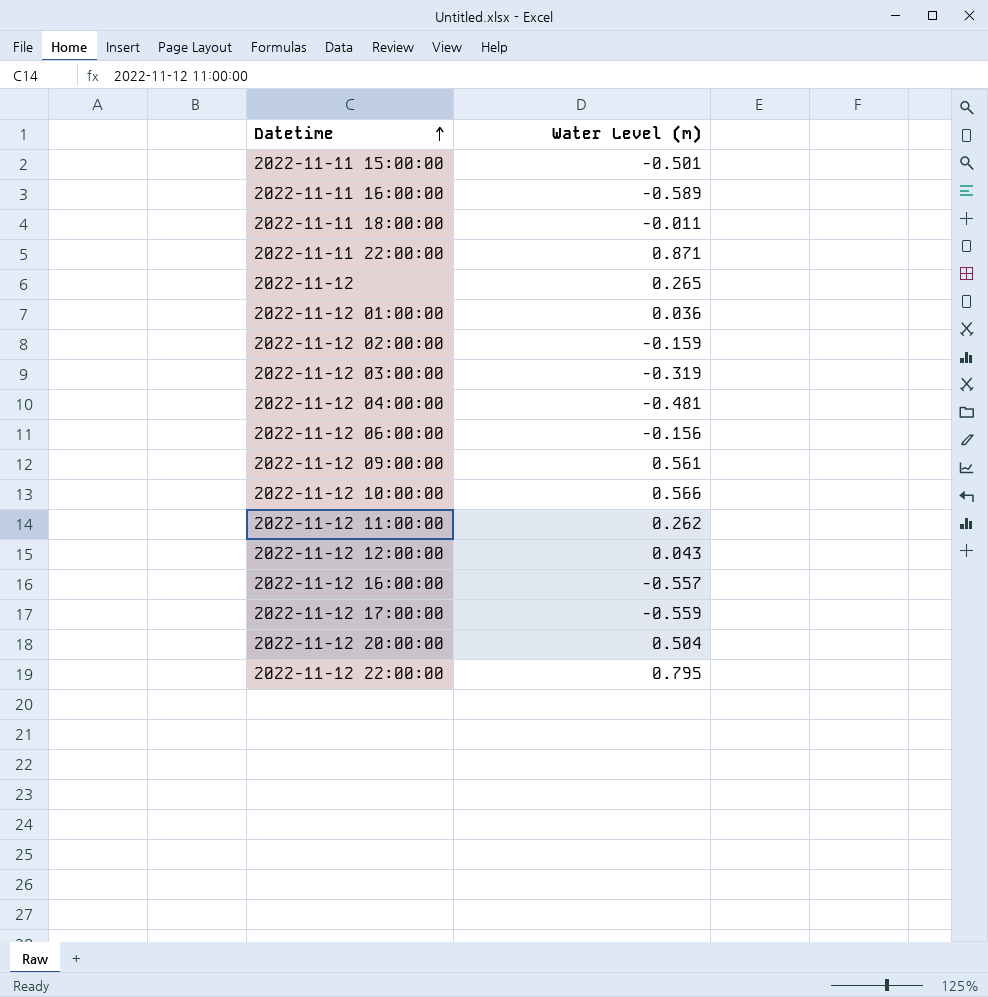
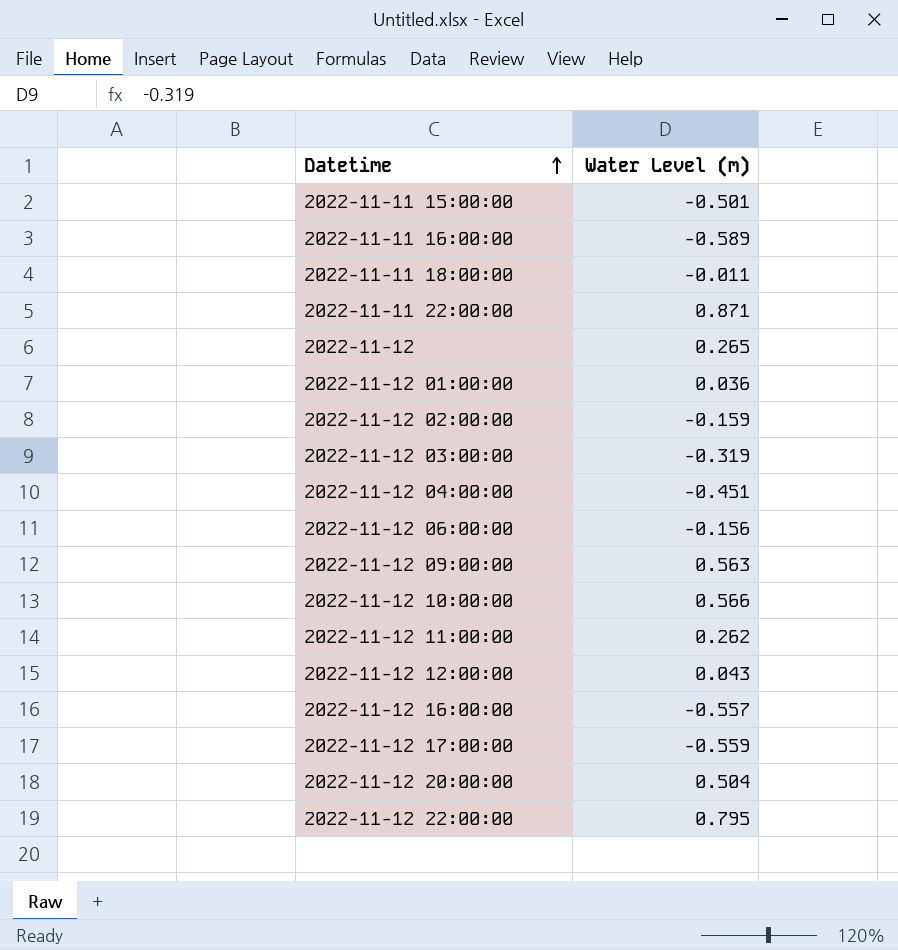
2022-11-12 04:00:00 | Water Level (m): -0.481 -> -0.451
2022-11-12 09:00:00 | Water Level (m): 0.561 -> 0.563

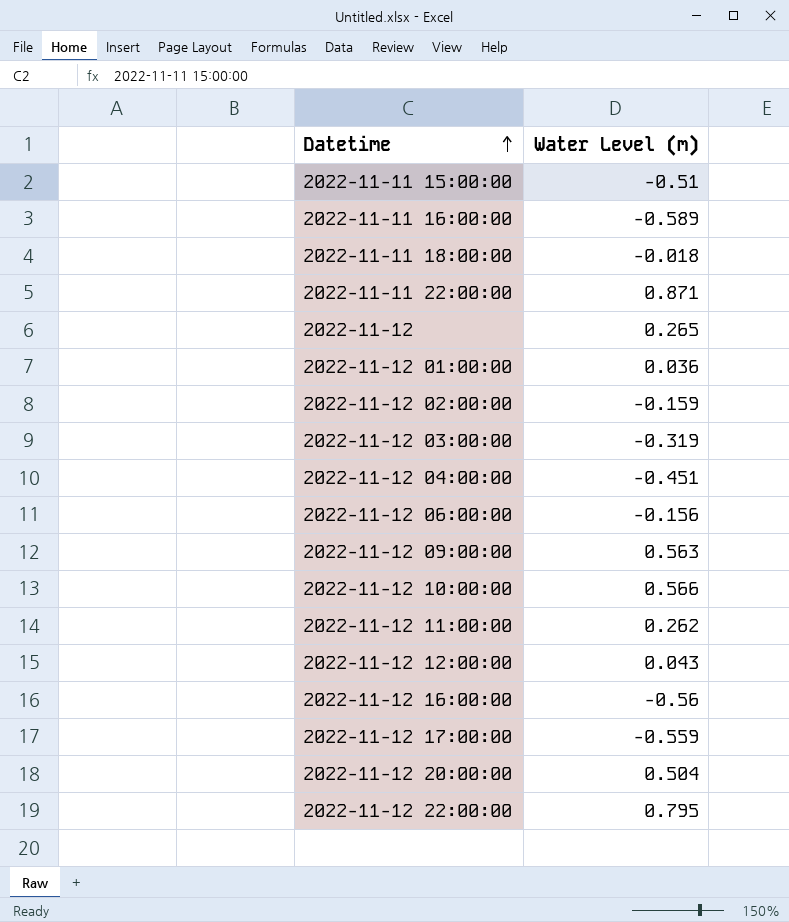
2022-11-11 15:00:00 | Water Level (m): -0.501 -> -0.51
2022-11-11 18:00:00 | Water Level (m): -0.011 -> -0.018
2022-11-12 16:00:00 | Water Level (m): -0.557 -> -0.56

